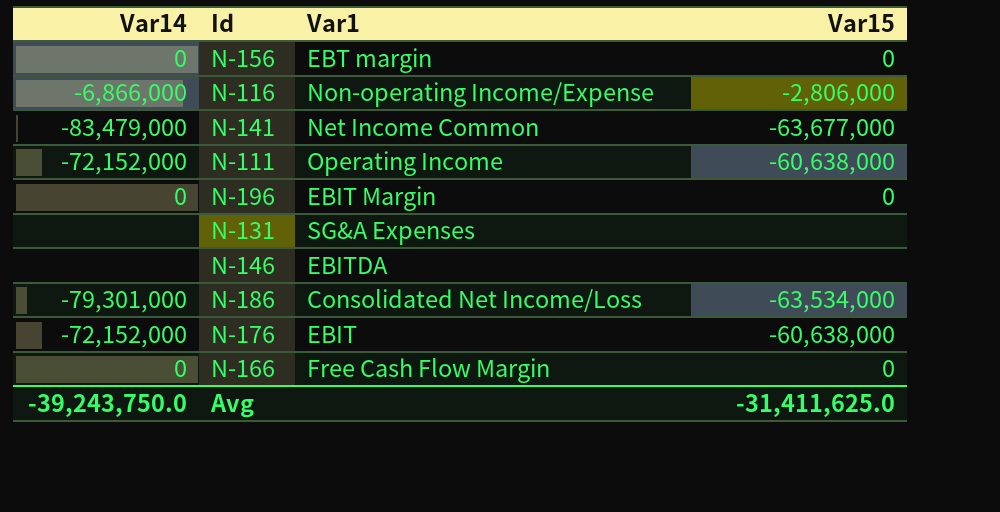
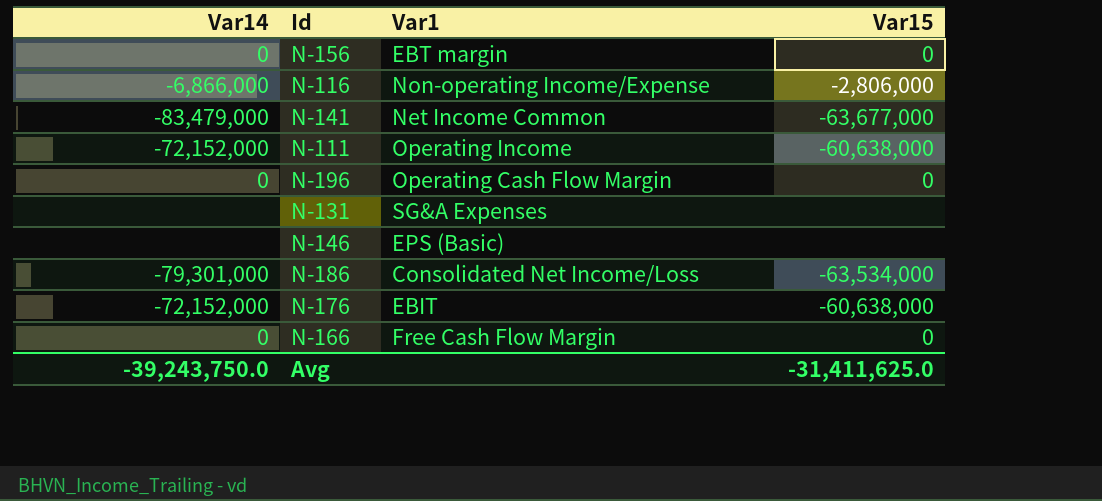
N-196 | Var1: EBIT Margin -> Operating Cash Flow Margin
N-146 | Var1: EBITDA -> EPS (Basic)

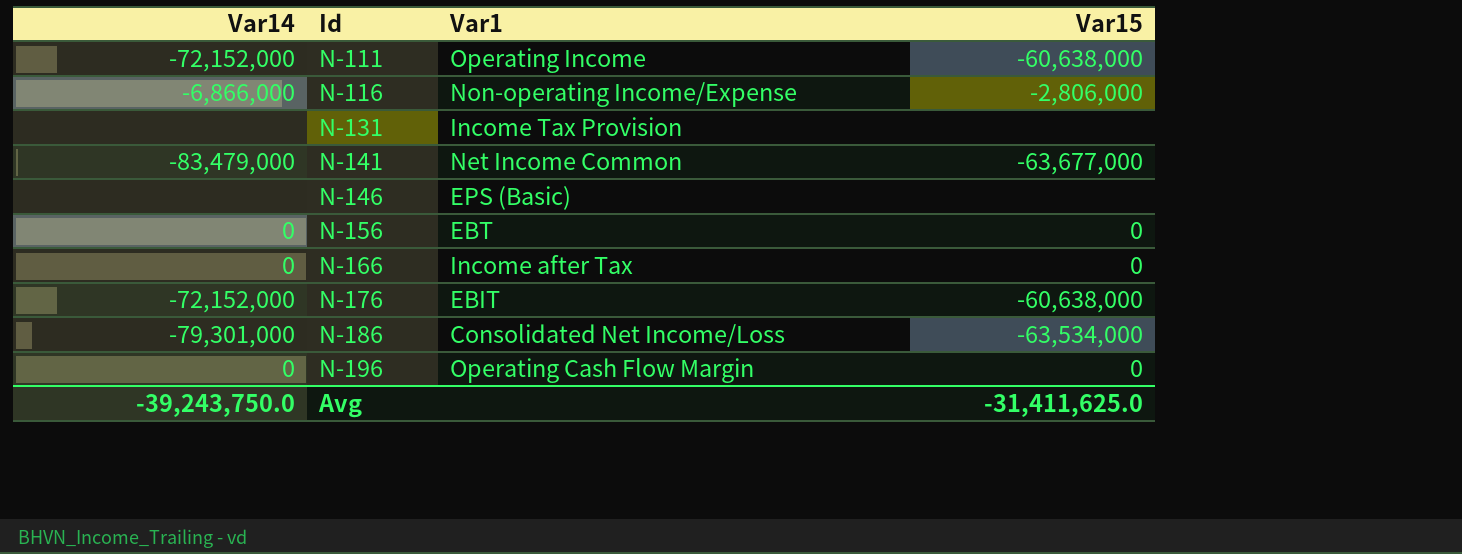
row order: none -> Id ascending
N-131 | Var1: SG&A Expenses -> Income Tax Provision
N-156 | Var1: EBT margin -> EBT
N-166 | Var1: Free Cash Flow Margin -> Income after Tax

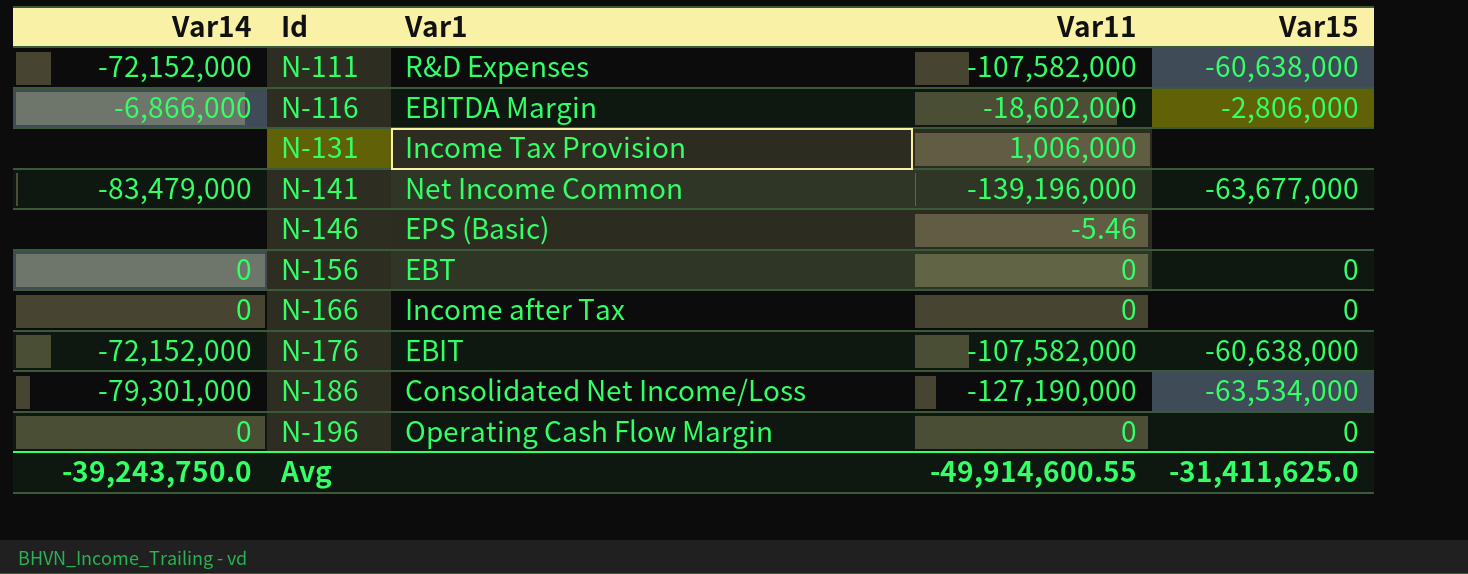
column Var11 | position: none -> 4
N-111 | Var1: Operating Income -> R&D Expenses
N-116 | Var1: Non-operating Income/Expense -> EBITDA Margin

